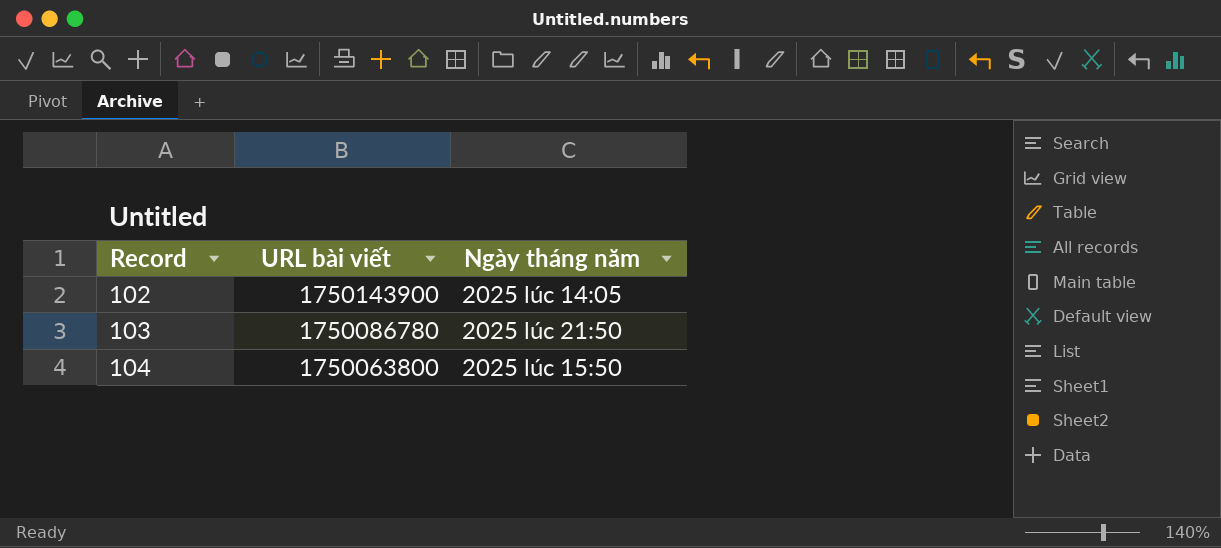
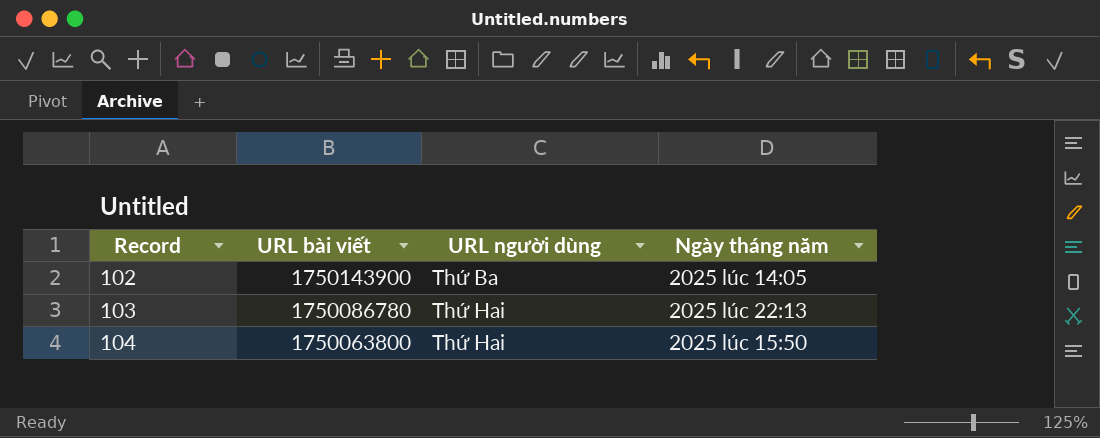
column URL người dùng | position: none -> 3
103 | Ngày tháng năm: 2025 lúc 21:50 -> 2025 lúc 22:13

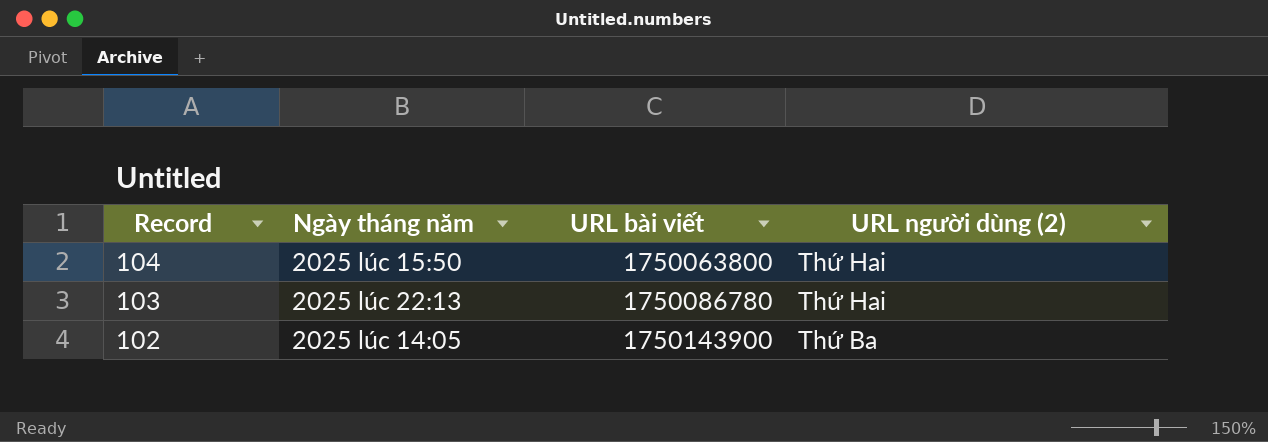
row order: Record ascending -> Record descending
column Ngày tháng năm | position: 4 -> 2
column name: URL người dùng -> URL người dùng (2)

